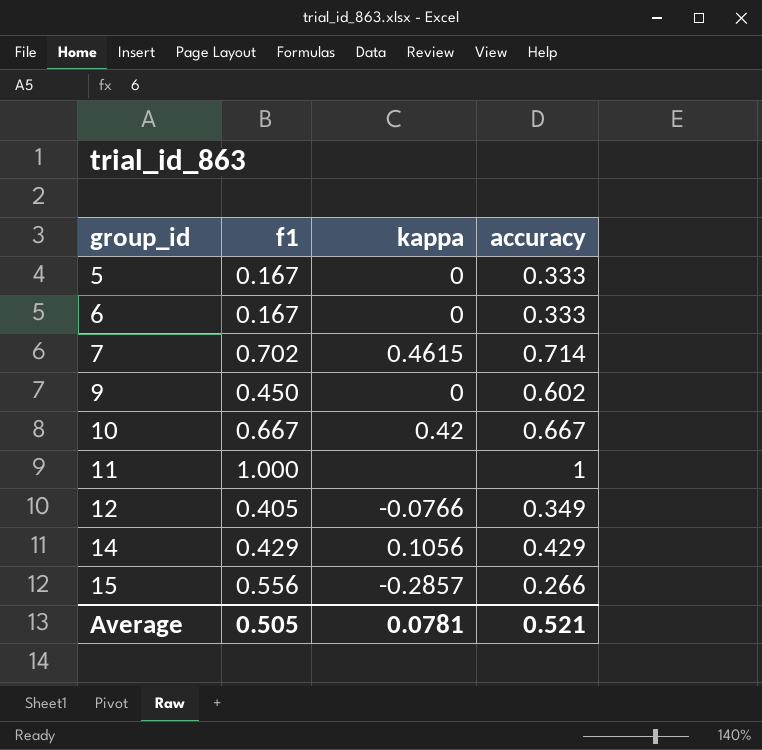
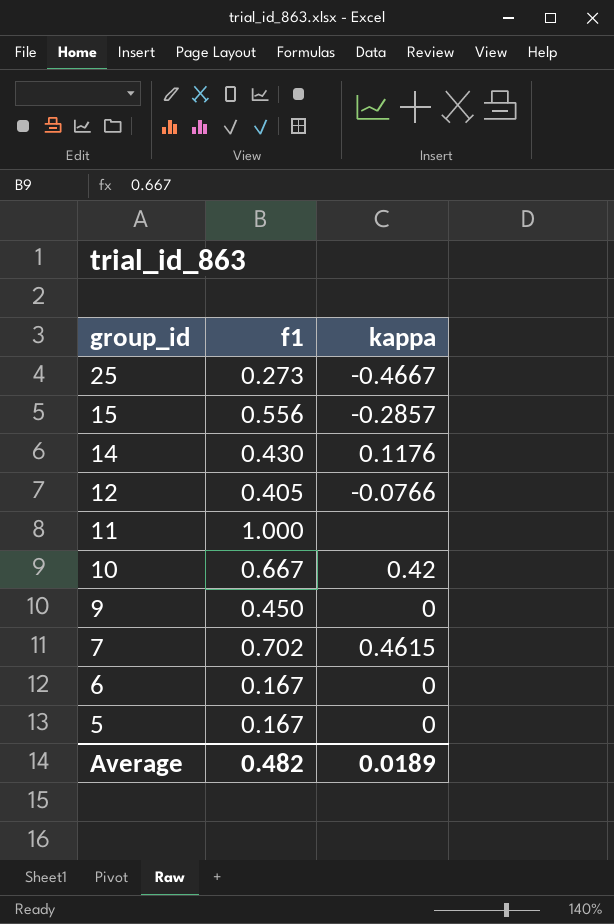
row order: group_id ascending -> group_id descending
column accuracy | position: 4 -> none
row 25: none -> 0.273 | -0.4667
14 | f1: 0.429 -> 0.430
14 | kappa: 0.1056 -> 0.1176
Average | f1: 0.505 -> 0.482
Average | kappa: 0.0781 -> 0.0189

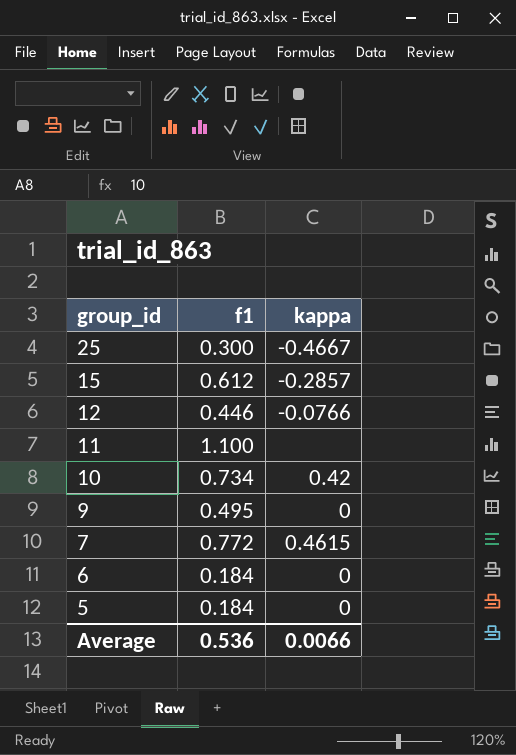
row 14: 0.430 | 0.1176 -> none
25 | f1: 0.273 -> 0.300
15 | f1: 0.556 -> 0.612
12 | f1: 0.405 -> 0.446
11 | f1: 1.000 -> 1.100
10 | f1: 0.667 -> 0.734
9 | f1: 0.450 -> 0.495
7 | f1: 0.702 -> 0.772
6 | f1: 0.167 -> 0.184
5 | f1: 0.167 -> 0.184
Average | f1: 0.482 -> 0.536
Average | kappa: 0.0189 -> 0.0066

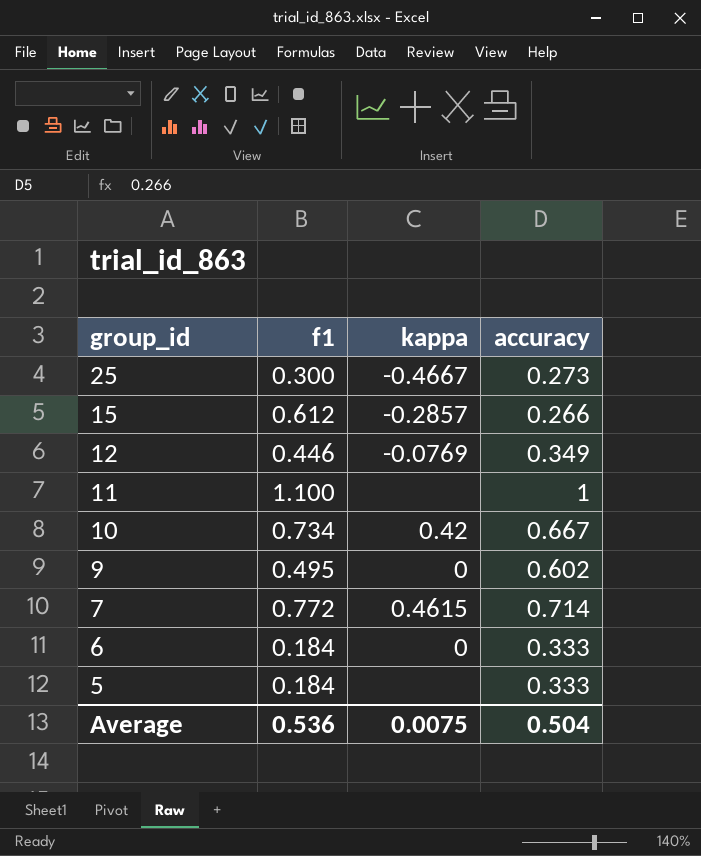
column accuracy | position: none -> 4
12 | kappa: -0.0766 -> -0.0769
5 | kappa: 0 -> none
Average | kappa: 0.0066 -> 0.0075

